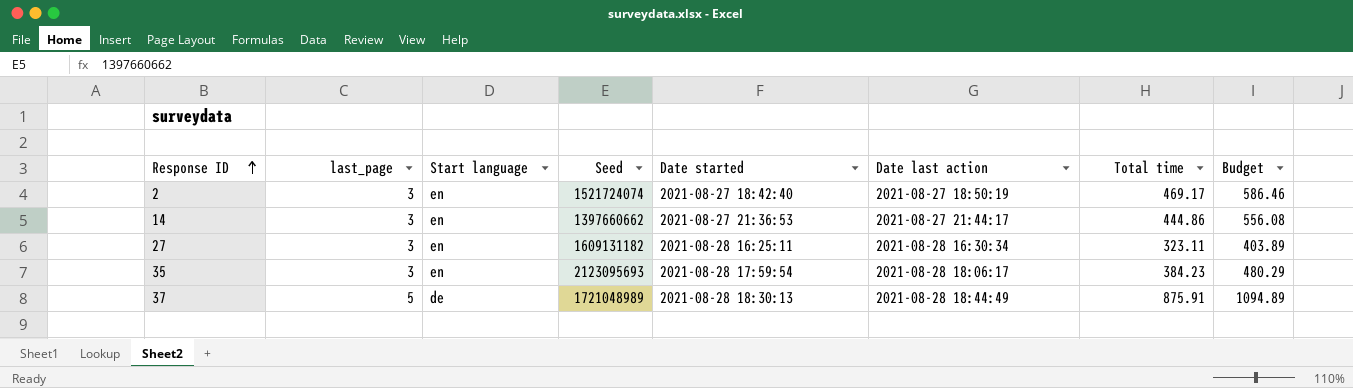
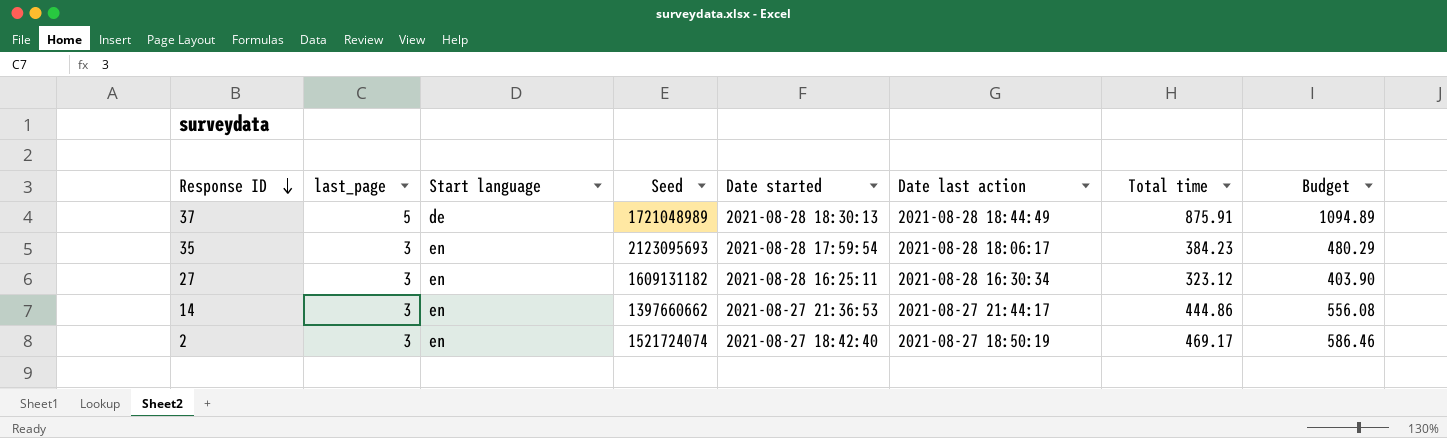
row order: Response ID ascending -> Response ID descending
27 | Total time: 323.11 -> 323.12
27 | Budget: 403.89 -> 403.90

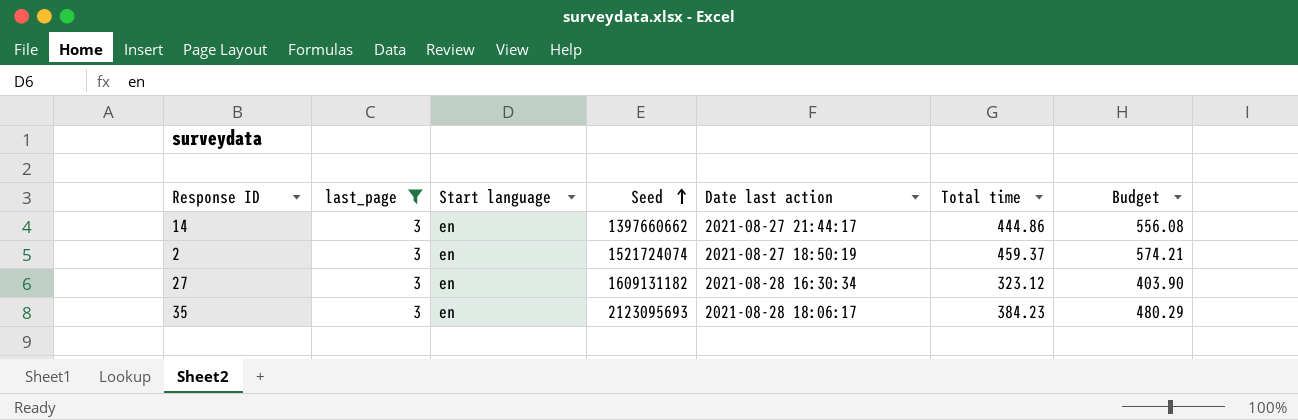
filter: none -> last_page = 3
row order: Response ID descending -> Seed ascending
column Date started | position: 5 -> none
2 | Total time: 469.17 -> 459.37
2 | Budget: 586.46 -> 574.21

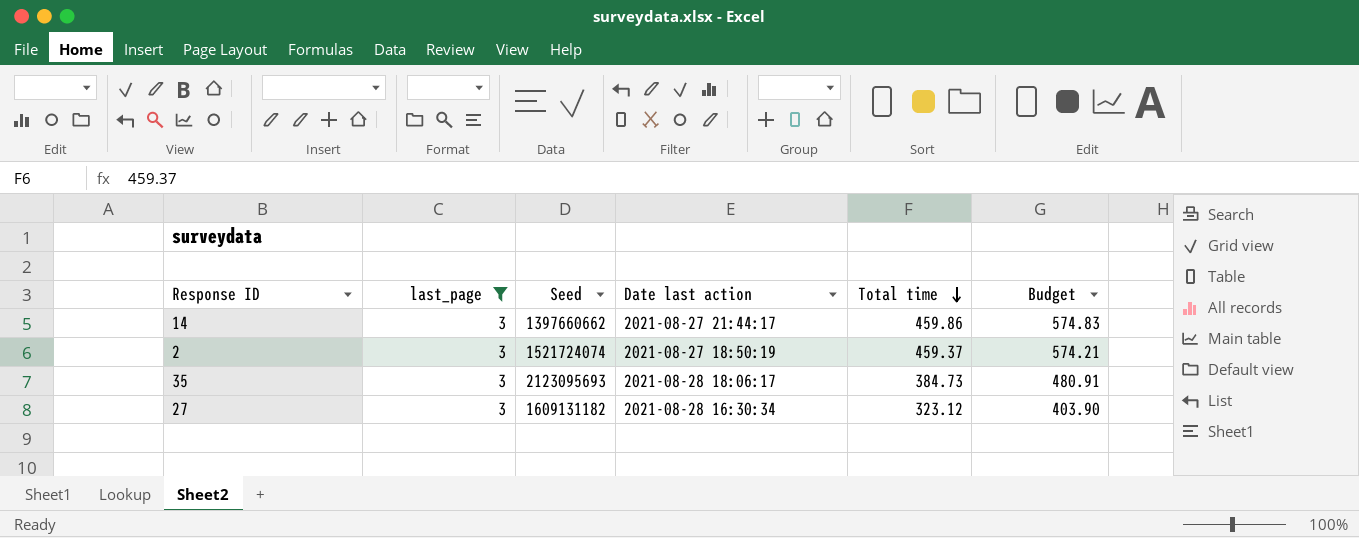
row order: Seed ascending -> Total time descending
column Start language | position: 3 -> none
14 | Total time: 444.86 -> 459.86
14 | Budget: 556.08 -> 574.83
35 | Total time: 384.23 -> 384.73
35 | Budget: 480.29 -> 480.91

